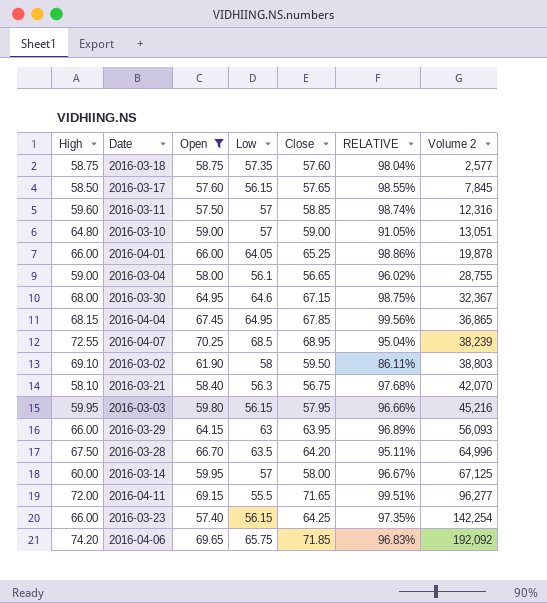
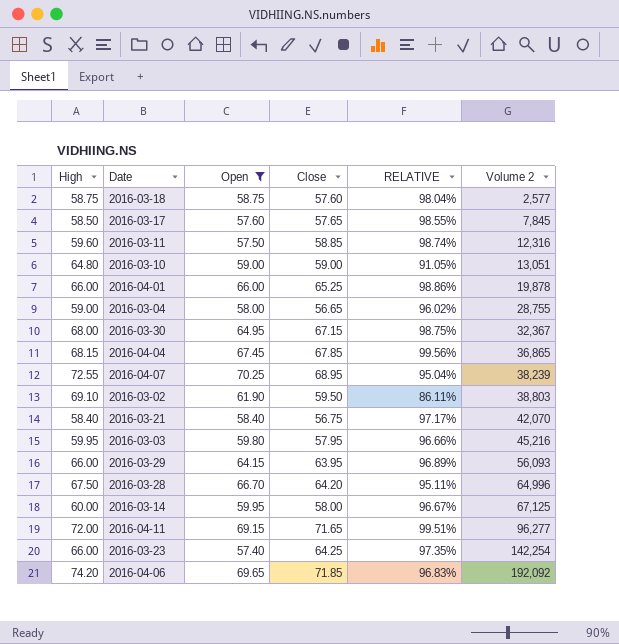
column Low | position: 4 -> none
2016-03-21 | High: 58.10 -> 58.40
2016-03-21 | RELATIVE: 97.68% -> 97.17%

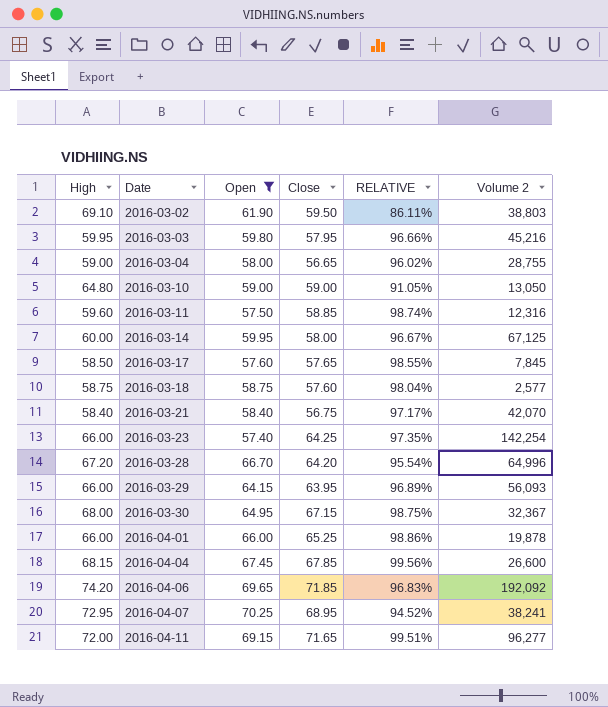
row order: Volume 2 ascending -> Date ascending
2016-03-10 | Volume 2: 13,051 -> 13,050
2016-03-28 | High: 67.50 -> 67.20
2016-03-28 | RELATIVE: 95.11% -> 95.54%
2016-04-04 | Volume 2: 36,865 -> 26,600
2016-04-07 | High: 72.55 -> 72.95
2016-04-07 | RELATIVE: 95.04% -> 94.52%
2016-04-07 | Volume 2: 38,239 -> 38,241

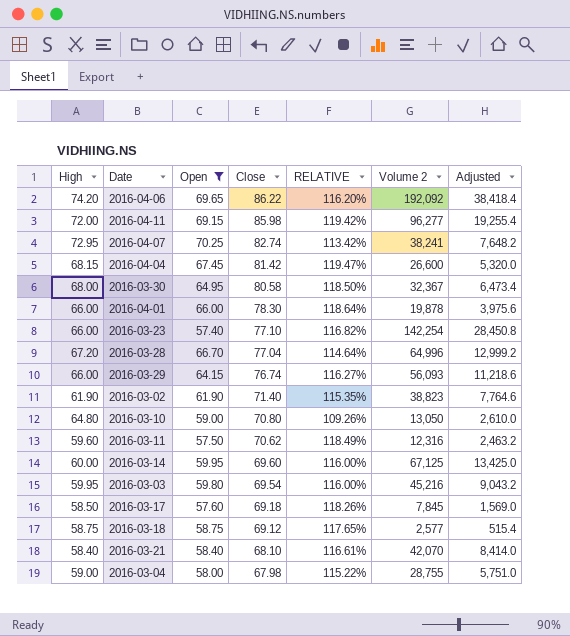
row order: Date ascending -> Close descending
column Adjusted | formula: none -> [Volume 2] * 0.2
2016-04-06 | Close: 71.85 -> 86.22
2016-04-06 | RELATIVE: 96.83% -> 116.20%
2016-04-11 | Close: 71.65 -> 85.98
2016-04-11 | RELATIVE: 99.51% -> 119.42%
2016-04-07 | Close: 68.95 -> 82.74
2016-04-07 | RELATIVE: 94.52% -> 113.42%
2016-04-04 | Close: 67.85 -> 81.42
2016-04-04 | RELATIVE: 99.56% -> 119.47%
2016-03-30 | Close: 67.15 -> 80.58
2016-03-30 | RELATIVE: 98.75% -> 118.50%
2016-04-01 | Close: 65.25 -> 78.30
2016-04-01 | RELATIVE: 98.86% -> 118.64%
2016-03-23 | Close: 64.25 -> 77.10
2016-03-23 | RELATIVE: 97.35% -> 116.82%
2016-03-28 | Close: 64.20 -> 77.04
2016-03-28 | RELATIVE: 95.54% -> 114.64%
2016-03-29 | Close: 63.95 -> 76.74
2016-03-29 | RELATIVE: 96.89% -> 116.27%
2016-03-02 | High: 69.10 -> 61.90
2016-03-02 | Close: 59.50 -> 71.40
2016-03-02 | RELATIVE: 86.11% -> 115.35%
2016-03-02 | Volume 2: 38,803 -> 38,823
2016-03-10 | Close: 59.00 -> 70.80
2016-03-10 | RELATIVE: 91.05% -> 109.26%
2016-03-11 | Close: 58.85 -> 70.62
2016-03-11 | RELATIVE: 98.74% -> 118.49%
2016-03-14 | Close: 58.00 -> 69.60
2016-03-14 | RELATIVE: 96.67% -> 116.00%
2016-03-03 | Close: 57.95 -> 69.54
2016-03-03 | RELATIVE: 96.66% -> 116.00%
2016-03-17 | Close: 57.65 -> 69.18
2016-03-17 | RELATIVE: 98.55% -> 118.26%
2016-03-18 | Close: 57.60 -> 69.12
2016-03-18 | RELATIVE: 98.04% -> 117.65%
2016-03-21 | Close: 56.75 -> 68.10
2016-03-21 | RELATIVE: 97.17% -> 116.61%
2016-03-04 | Close: 56.65 -> 67.98
2016-03-04 | RELATIVE: 96.02% -> 115.22%

